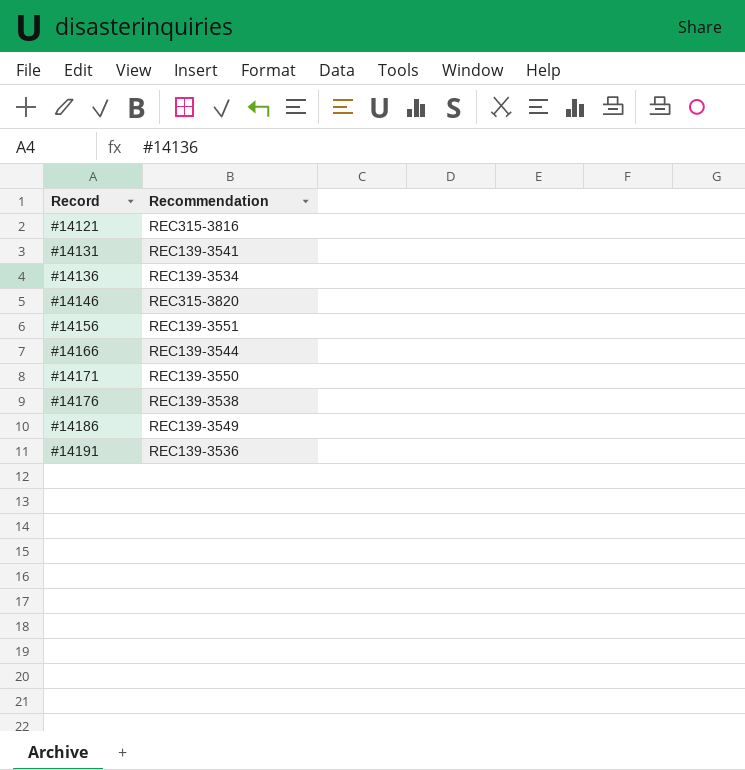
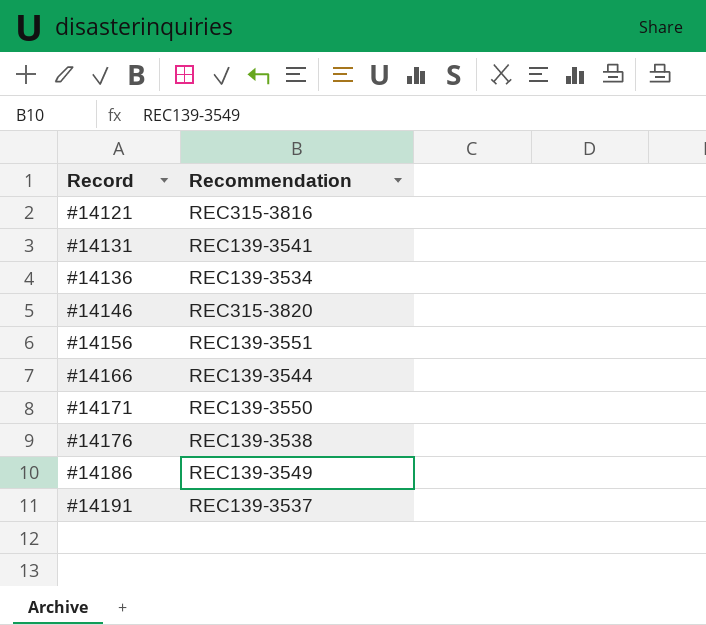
#14191 | Recommendation: REC139-3536 -> REC139-3537

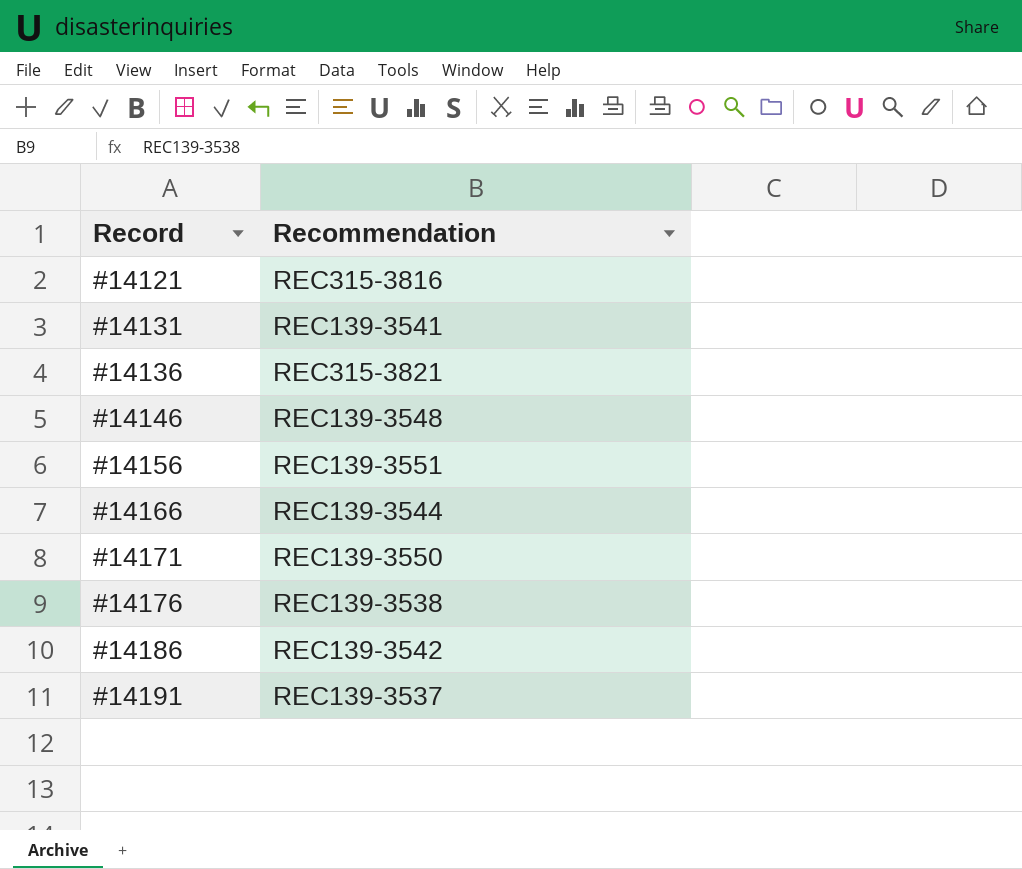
#14136 | Recommendation: REC139-3534 -> REC315-3821
#14146 | Recommendation: REC315-3820 -> REC139-3548
#14186 | Recommendation: REC139-3549 -> REC139-3542

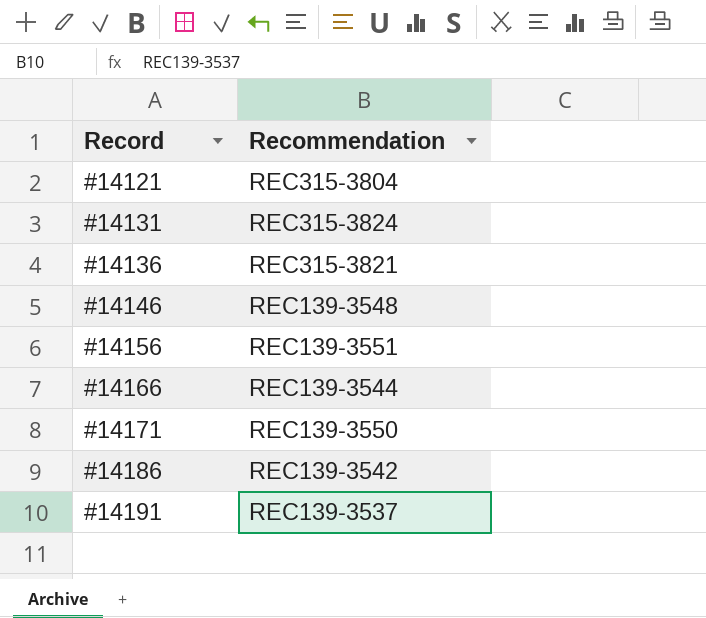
row #14176: REC139-3538 -> none
#14121 | Recommendation: REC315-3816 -> REC315-3804
#14131 | Recommendation: REC139-3541 -> REC315-3824

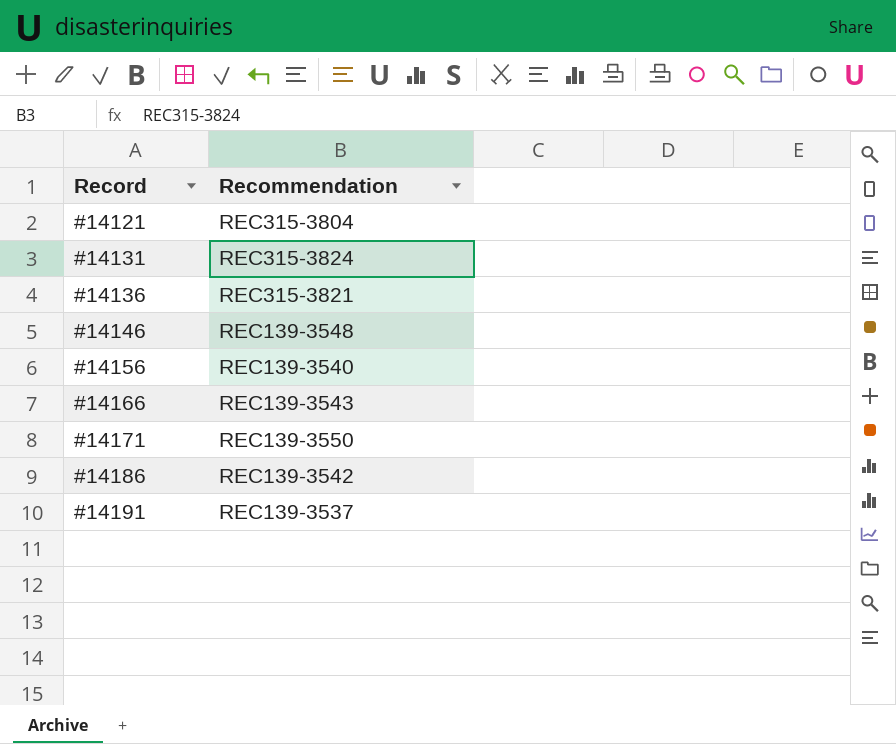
#14156 | Recommendation: REC139-3551 -> REC139-3540
#14166 | Recommendation: REC139-3544 -> REC139-3543

